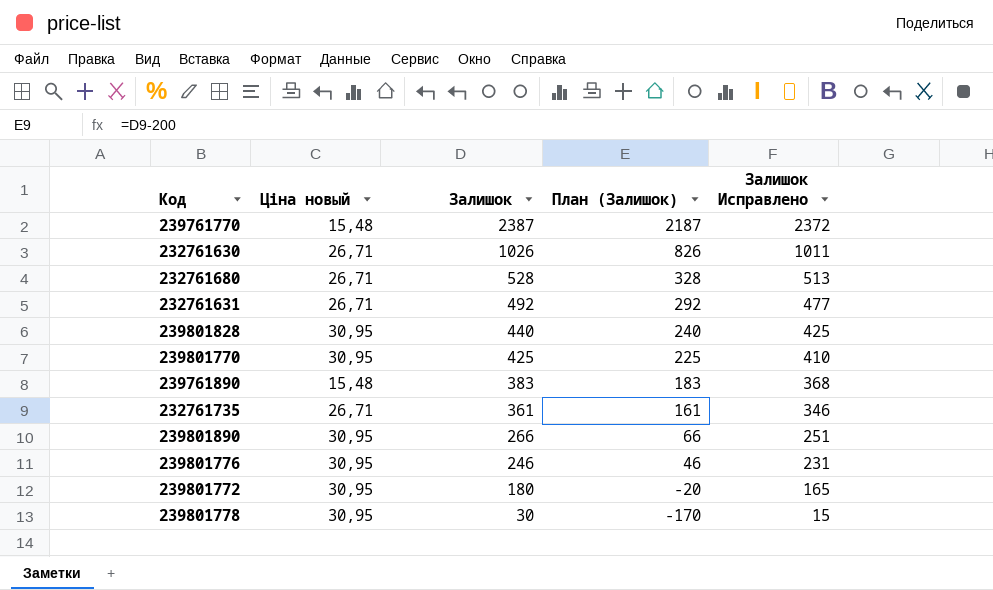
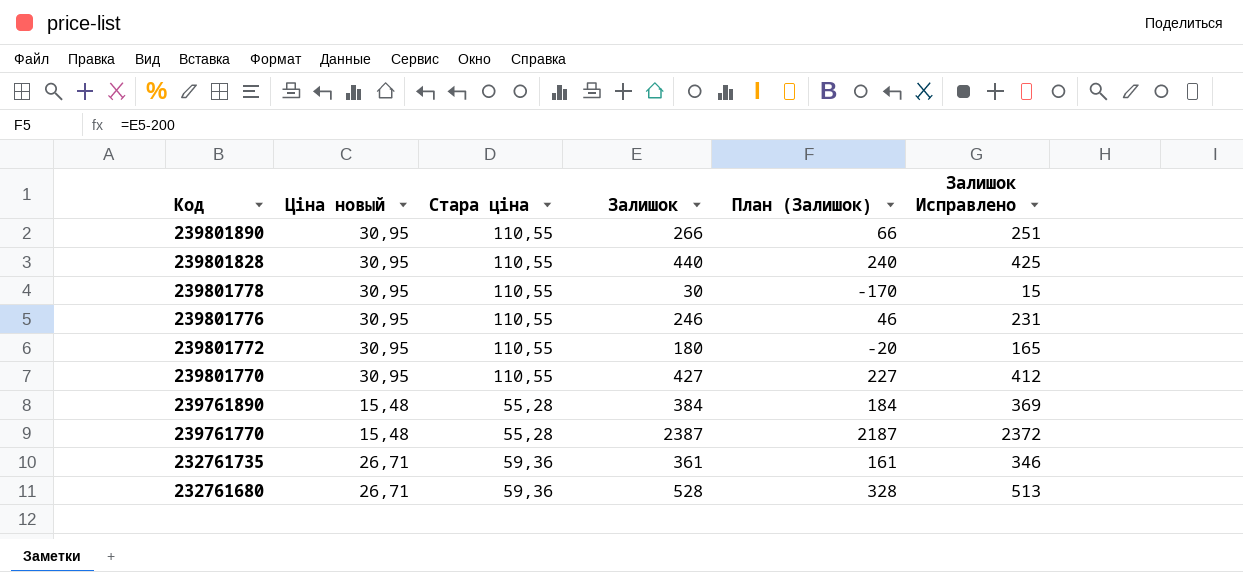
row order: Залишок descending -> Код descending
column Стара ціна | position: none -> 3
row 232761630: 26,71 | 1026 | 826 | 1011 -> none
row 232761631: 26,71 | 492 | 292 | 477 -> none
239801770 | Залишок: 425 -> 427
239801770 | План (Залишок): 225 -> 227
239801770 | Залишок Исправлено: 410 -> 412
239761890 | Залишок: 383 -> 384
239761890 | План (Залишок): 183 -> 184
239761890 | Залишок Исправлено: 368 -> 369

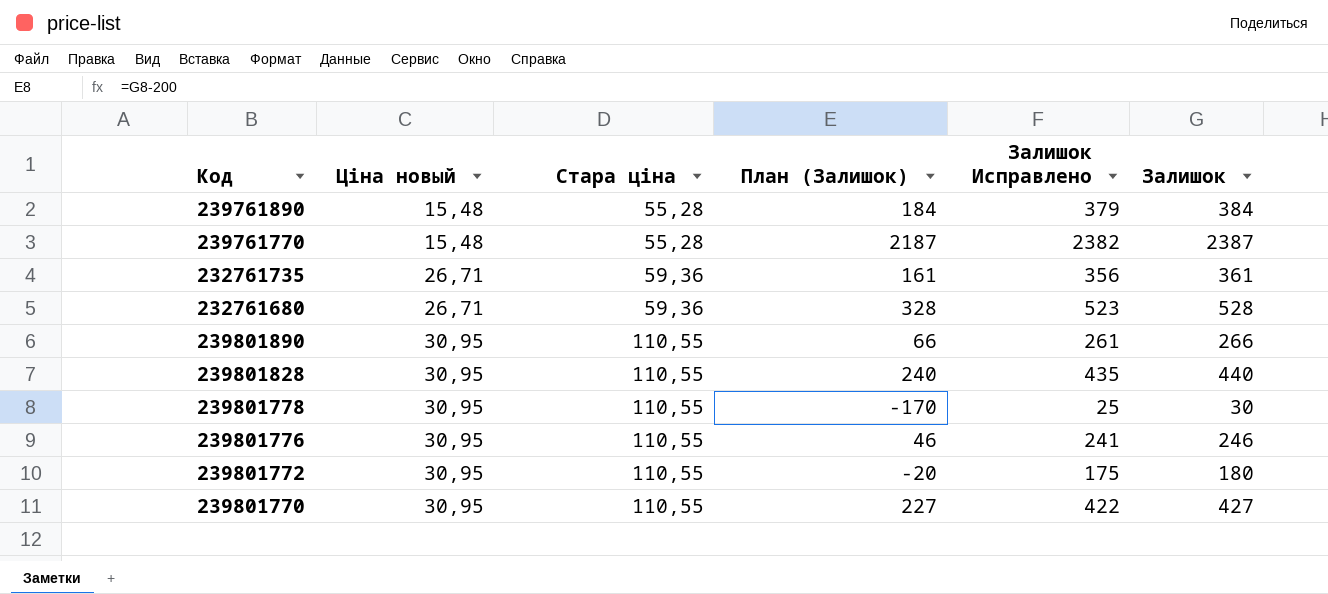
row order: Код descending -> Ціна новый ascending
column Залишок Исправлено | formula: [Залишок] - 15 -> [Залишок] - 5
column Залишок | position: 4 -> 6

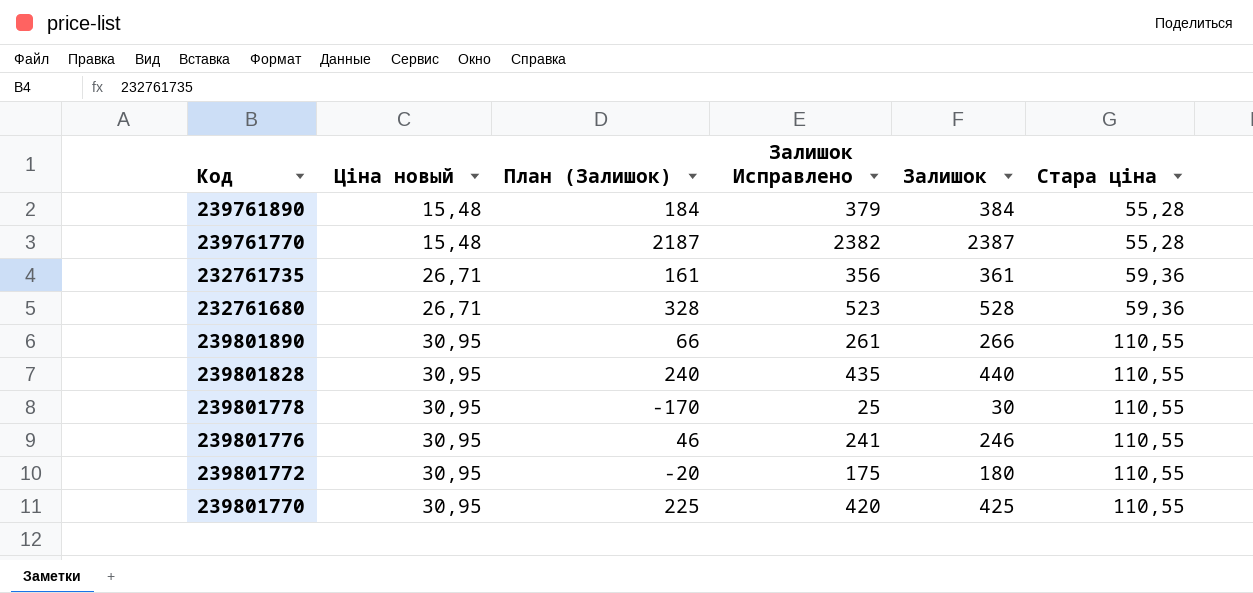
column Стара ціна | position: 3 -> 6
239801770 | План (Залишок): 227 -> 225
239801770 | Залишок Исправлено: 422 -> 420
239801770 | Залишок: 427 -> 425

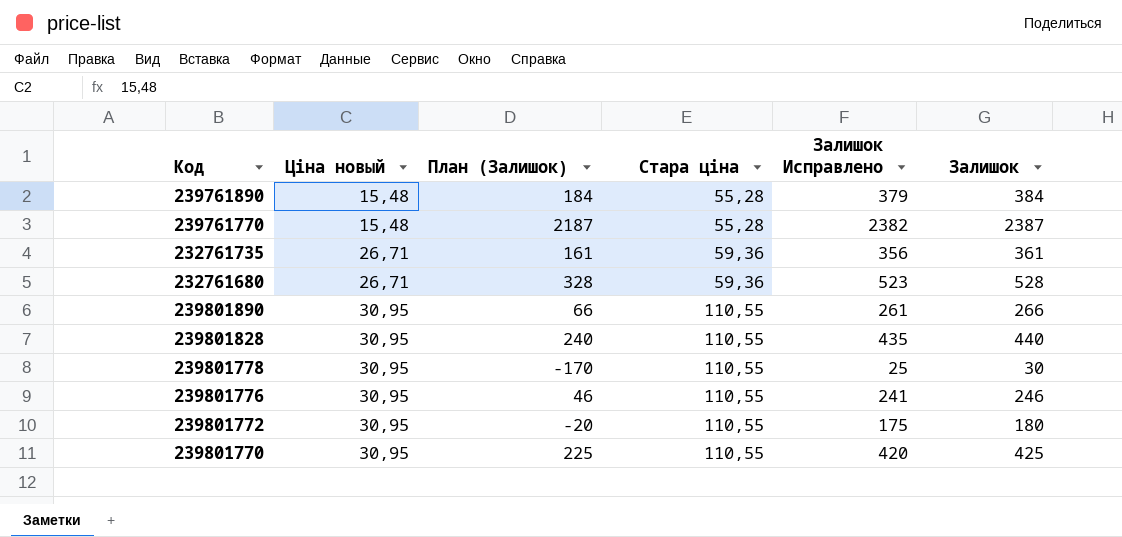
column Стара ціна | position: 6 -> 4

